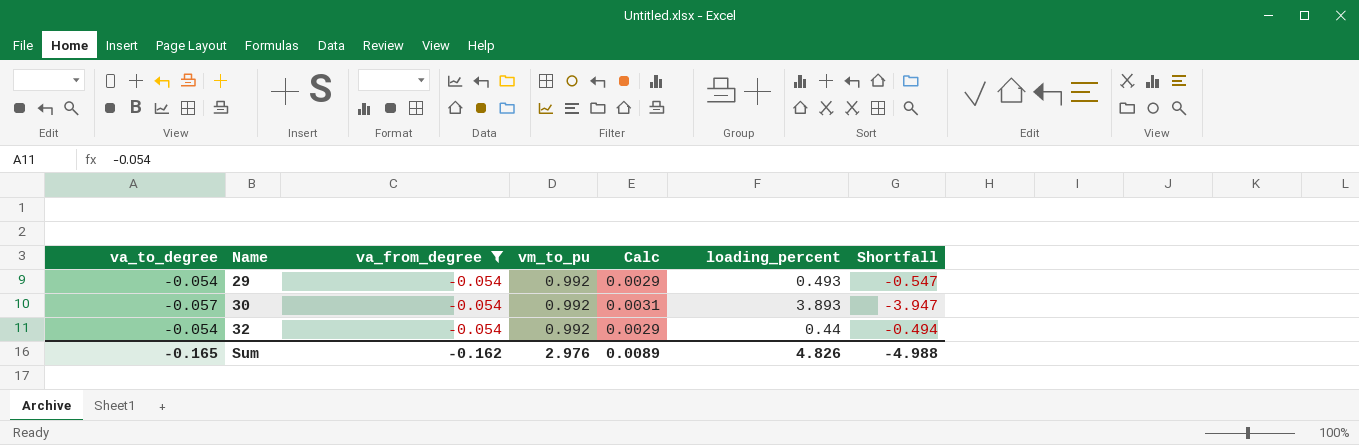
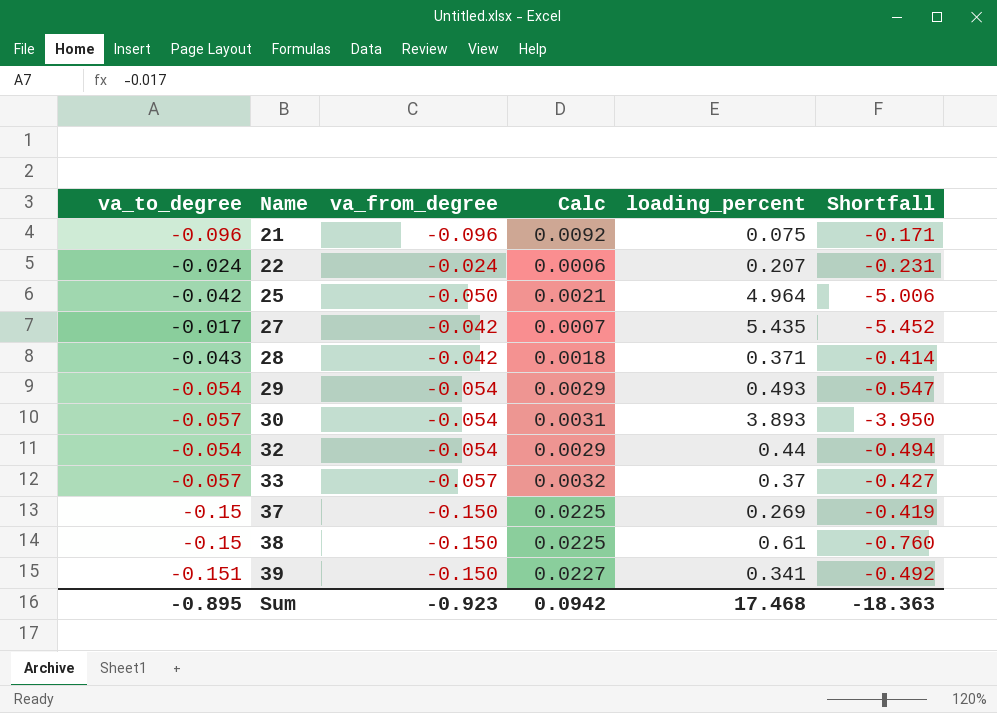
filter: va_from_degree = -0.054 -> none
column vm_to_pu | position: 4 -> none
column Shortfall | formula: [va_from_degree] - [loading_percent] -> [va_to_degree] - [loading_percent]
Sum | va_to_degree: -0.165 -> -0.895
Sum | va_from_degree: -0.162 -> -0.923
Sum | Calc: 0.0089 -> 0.0942
Sum | loading_percent: 4.826 -> 17.468
Sum | Shortfall: -4.988 -> -18.363

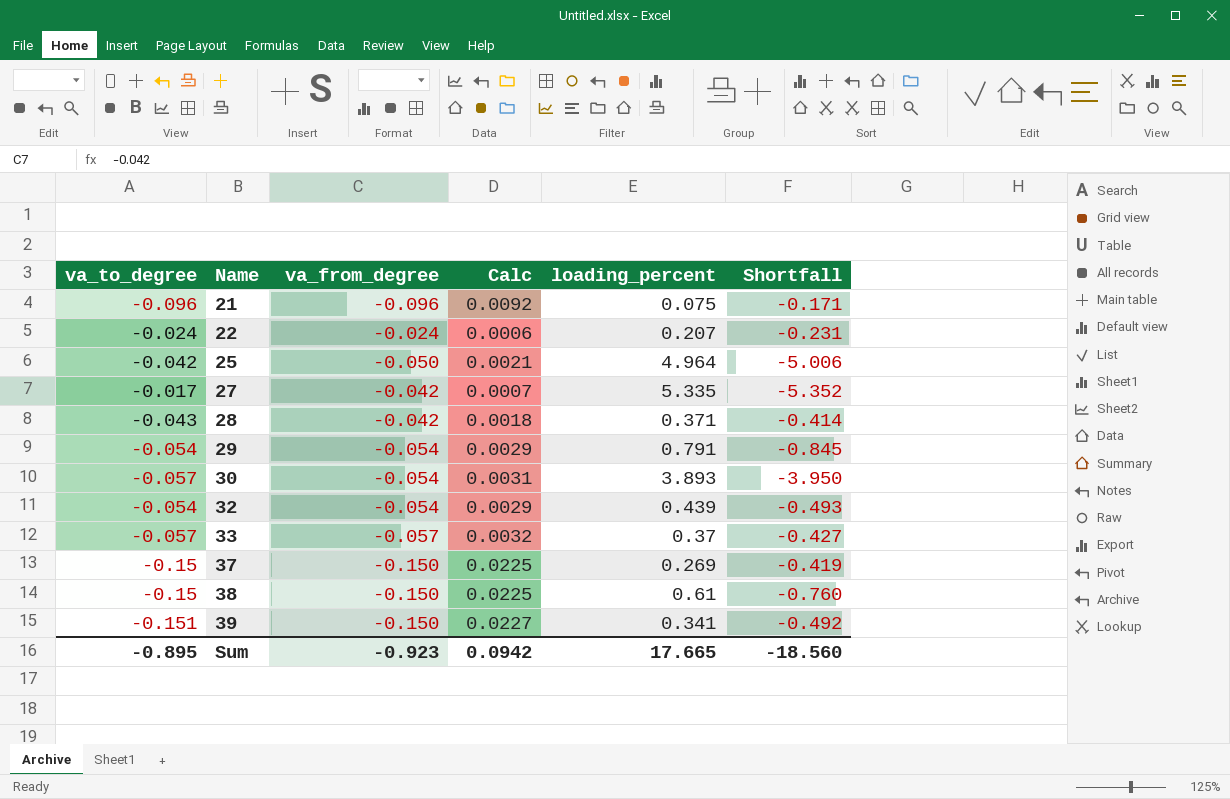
27 | loading_percent: 5.435 -> 5.335
27 | Shortfall: -5.452 -> -5.352
29 | loading_percent: 0.493 -> 0.791
29 | Shortfall: -0.547 -> -0.845
32 | loading_percent: 0.44 -> 0.439
32 | Shortfall: -0.494 -> -0.493
Sum | loading_percent: 17.468 -> 17.665
Sum | Shortfall: -18.363 -> -18.560

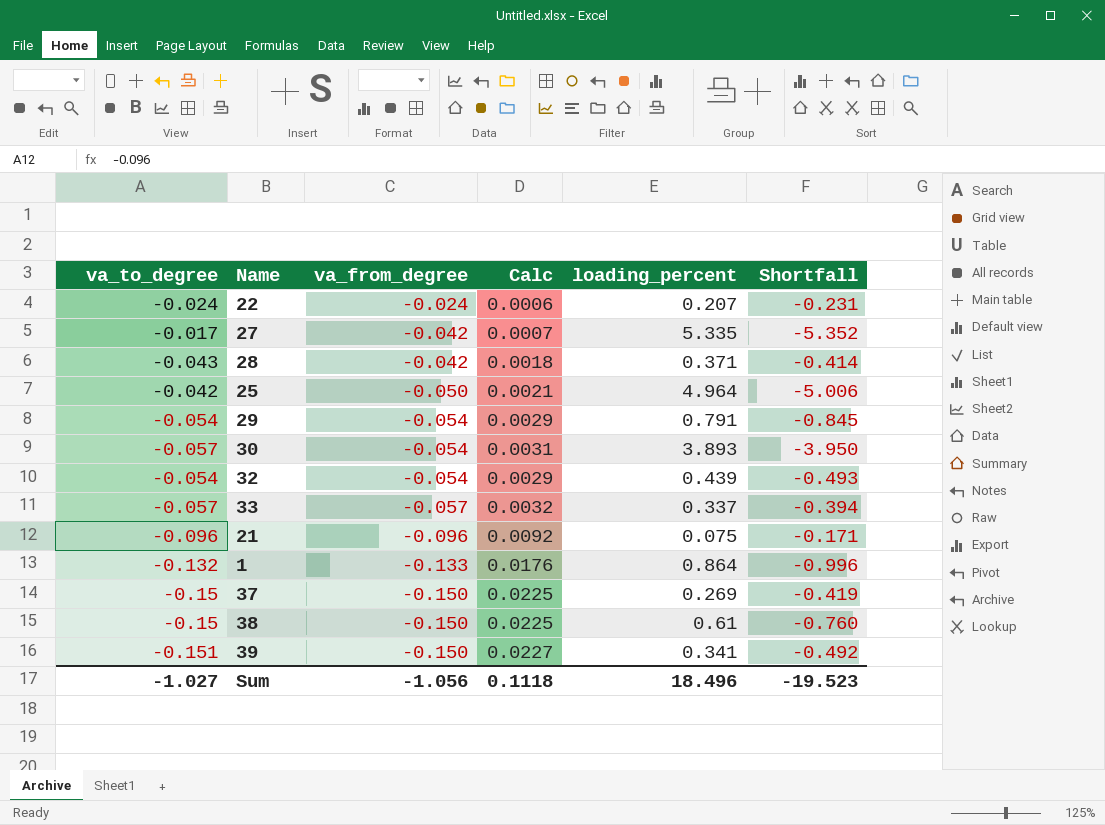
row order: Name ascending -> va_from_degree descending
33 | loading_percent: 0.37 -> 0.337
33 | Shortfall: -0.427 -> -0.394
row 1: none -> -0.132 | -0.133 | 0.0176 | 0.864 | -0.996
Sum | va_to_degree: -0.895 -> -1.027
Sum | va_from_degree: -0.923 -> -1.056
Sum | Calc: 0.0942 -> 0.1118
Sum | loading_percent: 17.665 -> 18.496
Sum | Shortfall: -18.560 -> -19.523

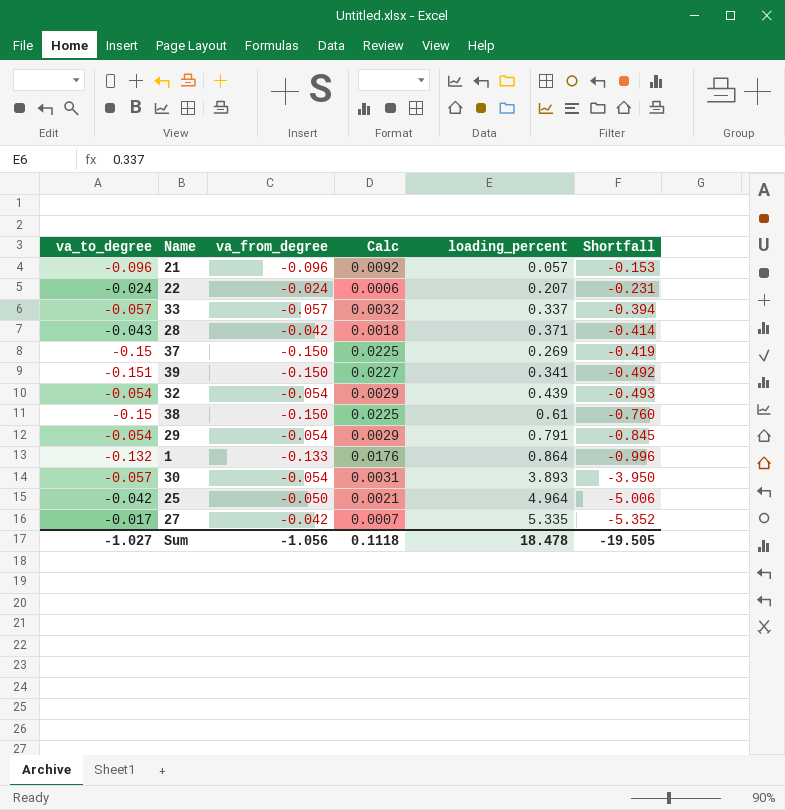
row order: va_from_degree descending -> Shortfall descending
21 | loading_percent: 0.075 -> 0.057
21 | Shortfall: -0.171 -> -0.153
Sum | loading_percent: 18.496 -> 18.478
Sum | Shortfall: -19.523 -> -19.505

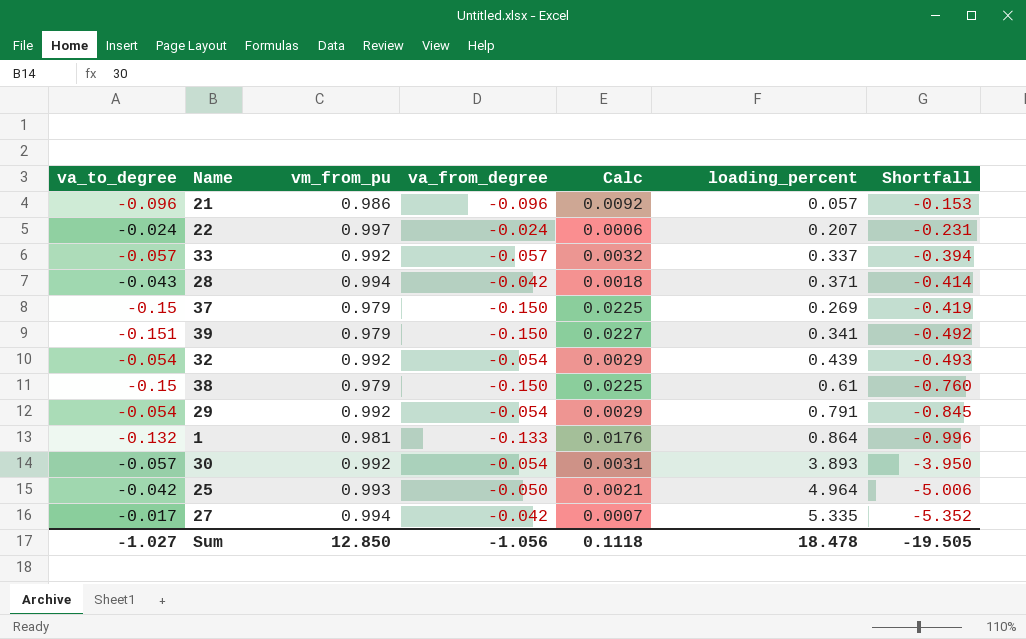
column vm_from_pu | position: none -> 3

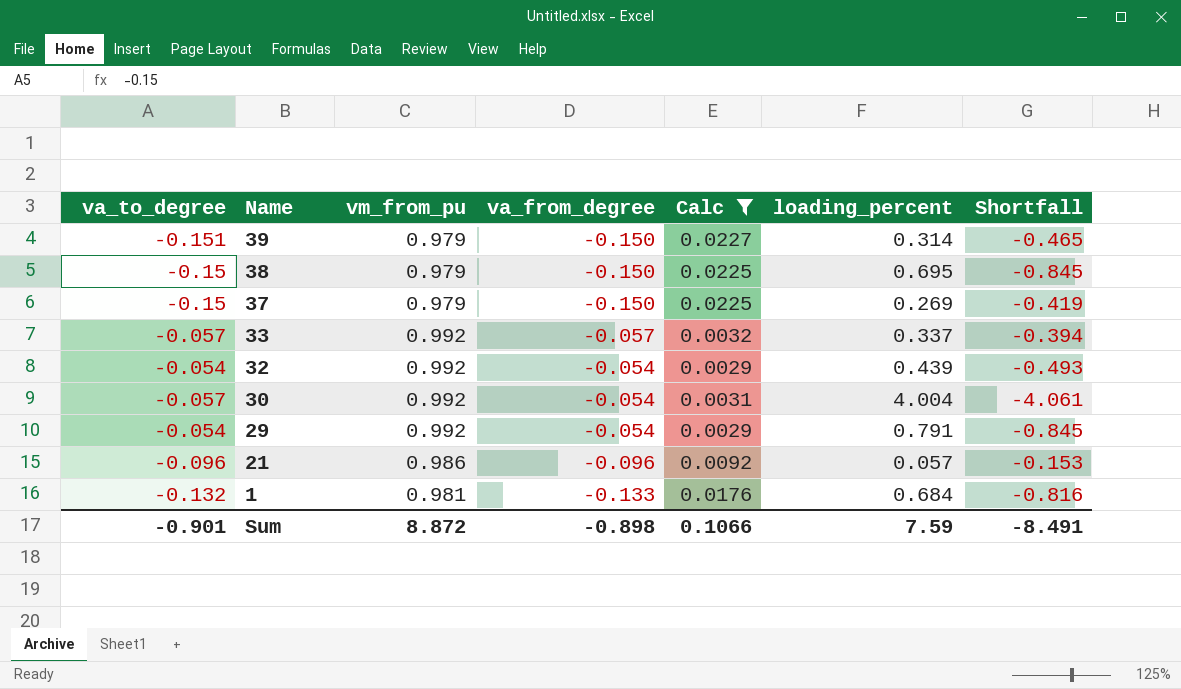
filter: none -> Calc >= 0.0029
row order: Shortfall descending -> Name descending
39 | loading_percent: 0.341 -> 0.314
39 | Shortfall: -0.492 -> -0.465
38 | loading_percent: 0.61 -> 0.695
38 | Shortfall: -0.760 -> -0.845
30 | loading_percent: 3.893 -> 4.004
30 | Shortfall: -3.950 -> -4.061
1 | loading_percent: 0.864 -> 0.684
1 | Shortfall: -0.996 -> -0.816
Sum | va_to_degree: -1.027 -> -0.901
Sum | vm_from_pu: 12.850 -> 8.872
Sum | va_from_degree: -1.056 -> -0.898
Sum | Calc: 0.1118 -> 0.1066
Sum | loading_percent: 18.478 -> 7.59
Sum | Shortfall: -19.505 -> -8.491

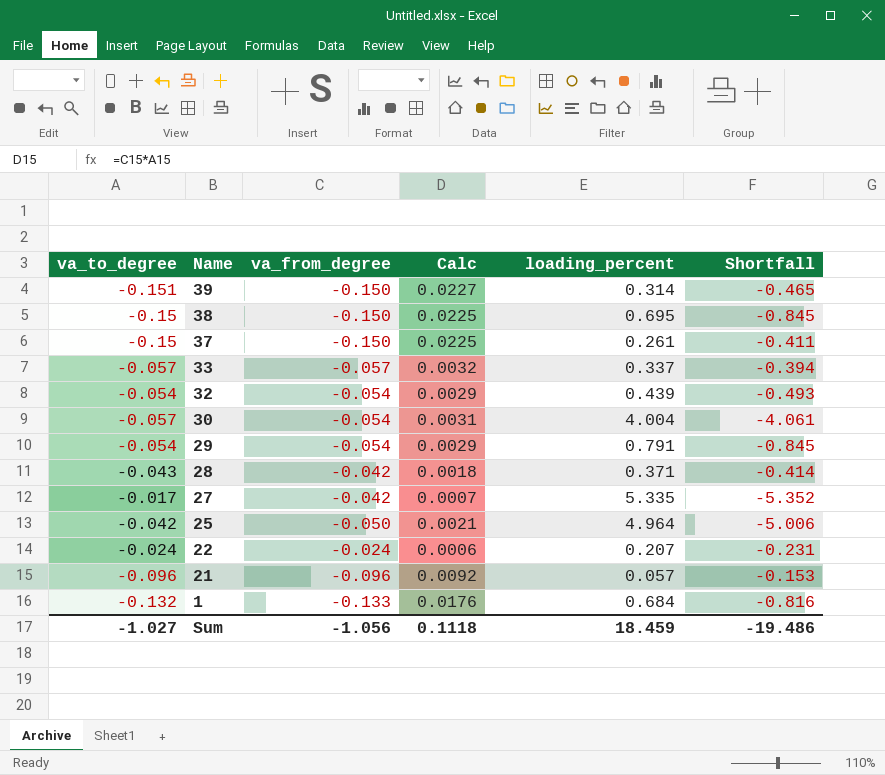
filter: Calc >= 0.0029 -> none
column vm_from_pu | position: 3 -> none
37 | loading_percent: 0.269 -> 0.261
37 | Shortfall: -0.419 -> -0.411
Sum | va_to_degree: -0.901 -> -1.027
Sum | va_from_degree: -0.898 -> -1.056
Sum | Calc: 0.1066 -> 0.1118
Sum | loading_percent: 7.59 -> 18.459
Sum | Shortfall: -8.491 -> -19.486

